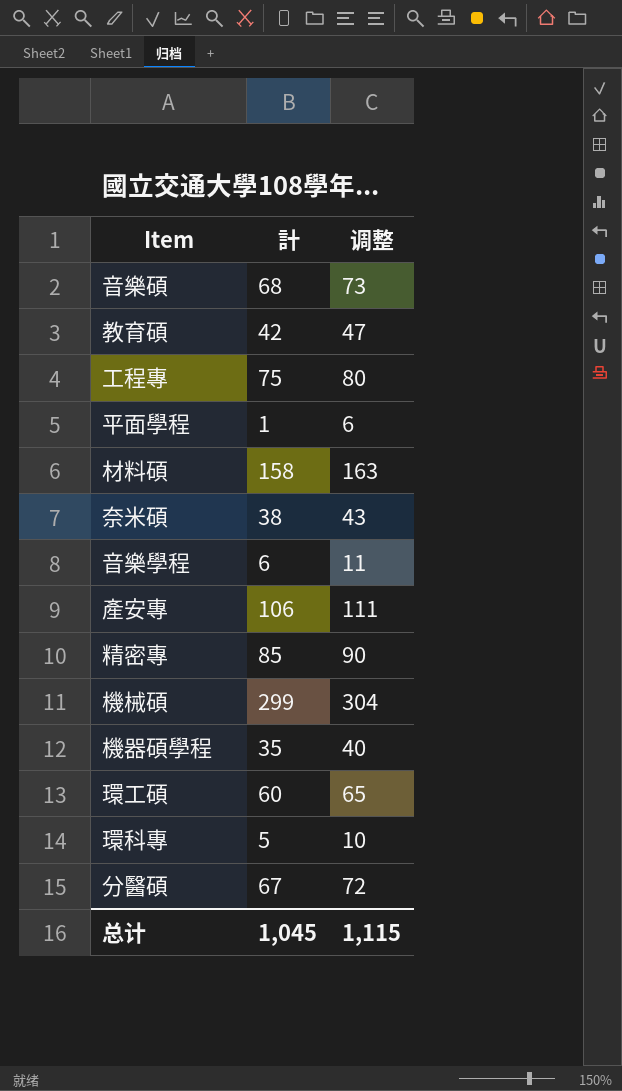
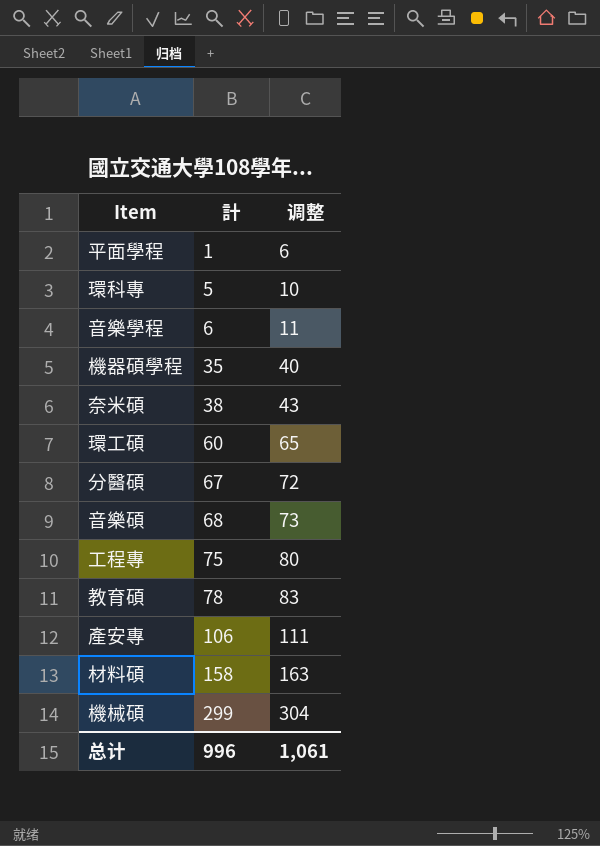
row order: none -> 計 ascending
row 精密專: 85 | 90 -> none
教育碩 | 計: 42 -> 78
教育碩 | 调整: 47 -> 83
总计 | 計: 1,045 -> 996
总计 | 调整: 1,115 -> 1,061

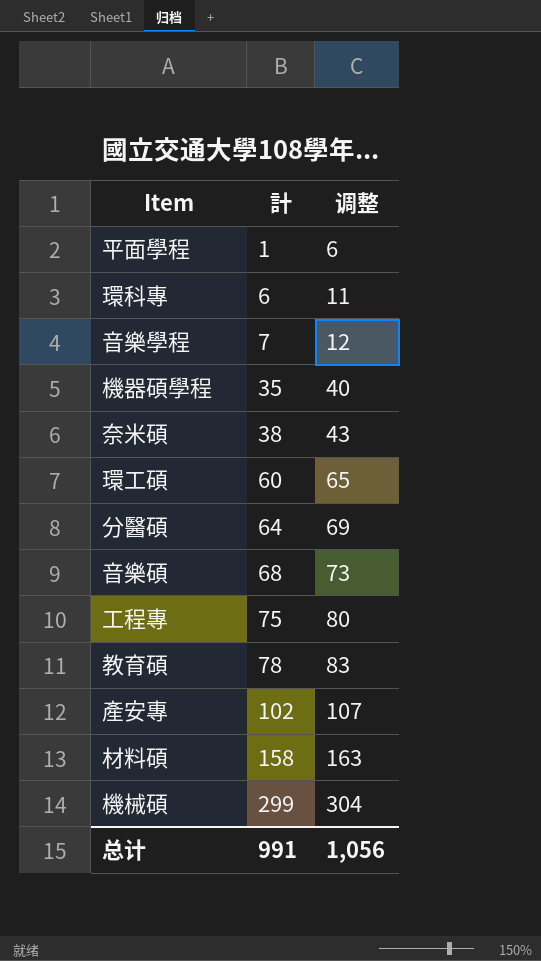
環科專 | 計: 5 -> 6
環科專 | 调整: 10 -> 11
音樂學程 | 計: 6 -> 7
音樂學程 | 调整: 11 -> 12
分醫碩 | 計: 67 -> 64
分醫碩 | 调整: 72 -> 69
產安專 | 計: 106 -> 102
產安專 | 调整: 111 -> 107
总计 | 計: 996 -> 991
总计 | 调整: 1,061 -> 1,056

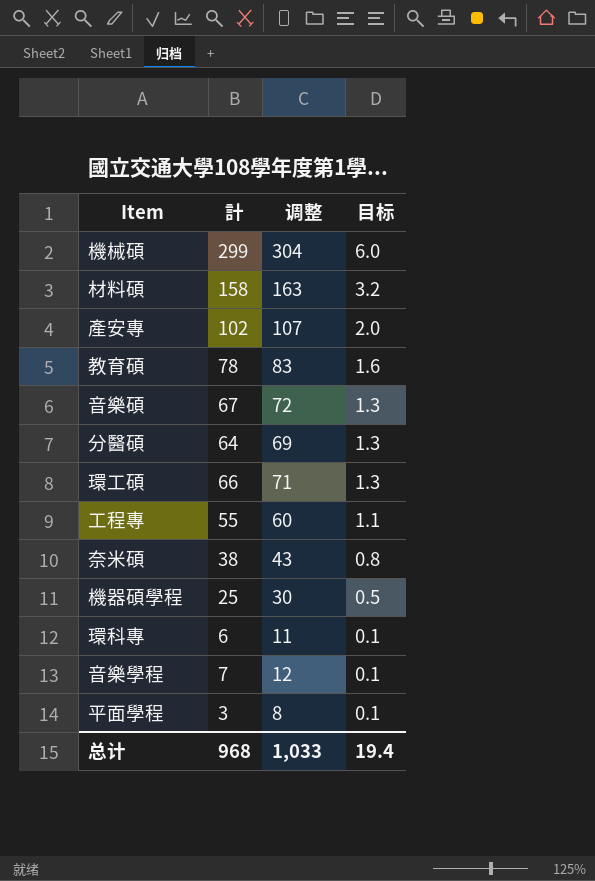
row order: 計 ascending -> 目标 descending
column 目标 | formula: none -> [計] * 0.02
音樂碩 | 計: 68 -> 67
音樂碩 | 调整: 73 -> 72
環工碩 | 計: 60 -> 66
環工碩 | 调整: 65 -> 71
工程專 | 計: 75 -> 55
工程專 | 调整: 80 -> 60
機器碩學程 | 計: 35 -> 25
機器碩學程 | 调整: 40 -> 30
平面學程 | 計: 1 -> 3
平面學程 | 调整: 6 -> 8
总计 | 計: 991 -> 968
总计 | 调整: 1,056 -> 1,033

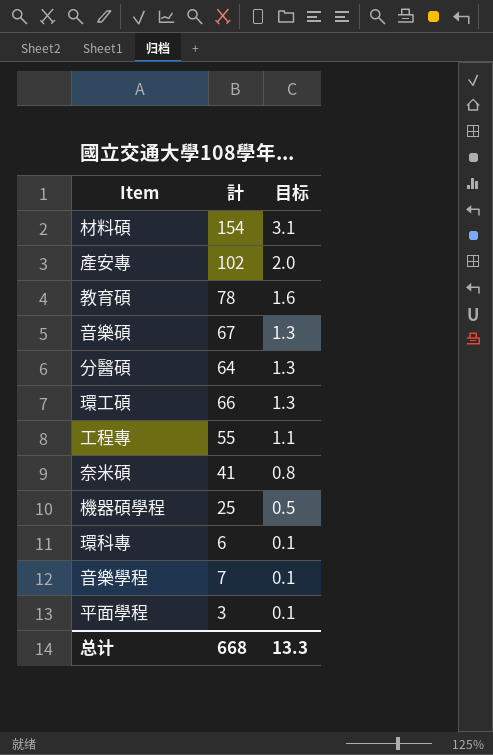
column 调整 | formula: [計] + 5 -> none
row 機械碩: 299 | 304 | 6.0 -> none
材料碩 | 計: 158 -> 154
材料碩 | 目标: 3.2 -> 3.1
奈米碩 | 計: 38 -> 41
总计 | 計: 968 -> 668
总计 | 目标: 19.4 -> 13.3

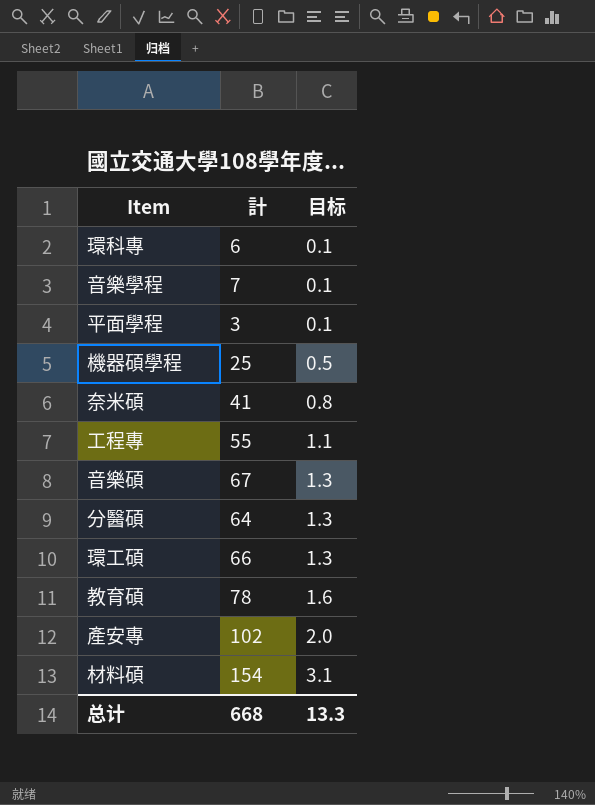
row order: 目标 descending -> 目标 ascending

